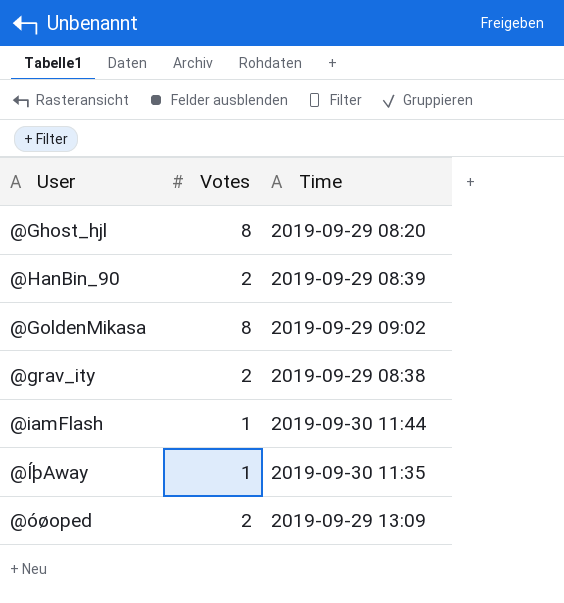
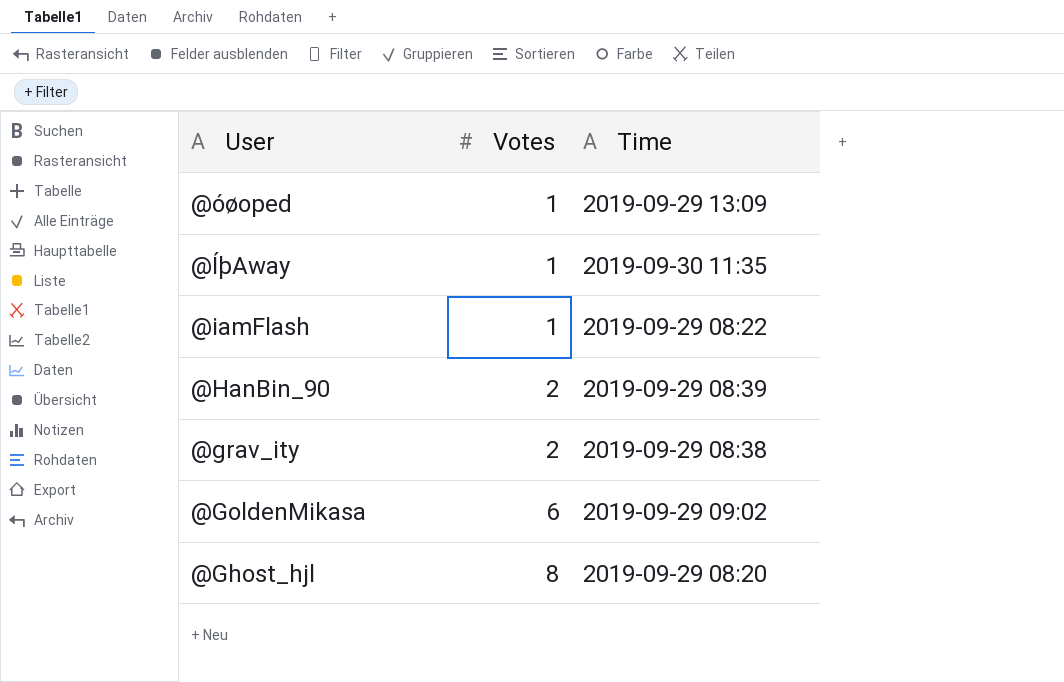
row order: none -> User descending
@óøoped | Votes: 2 -> 1
@iamFlash | Time: 2019-09-30 11:44 -> 2019-09-29 08:22
@GoldenMikasa | Votes: 8 -> 6

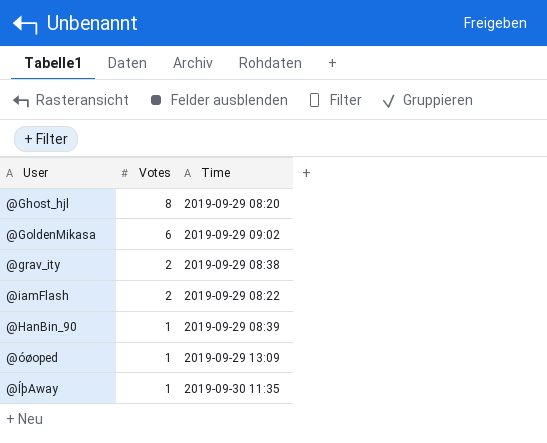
row order: User descending -> Votes descending
@iamFlash | Votes: 1 -> 2
@HanBin_90 | Votes: 2 -> 1

